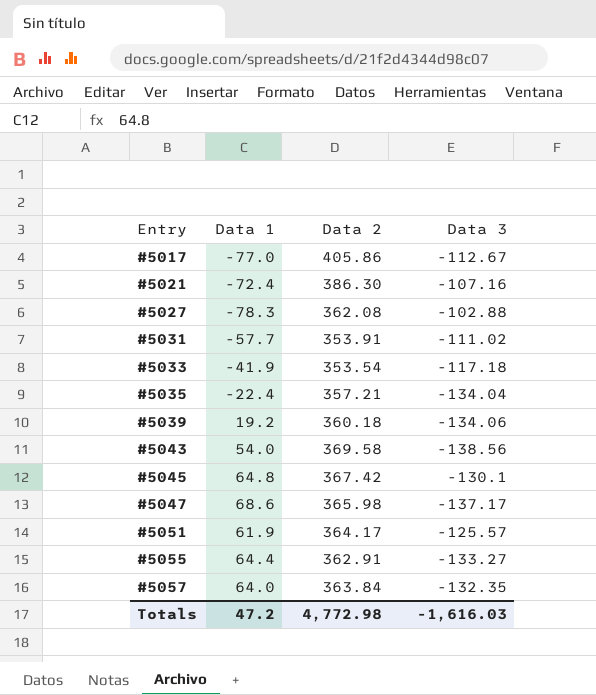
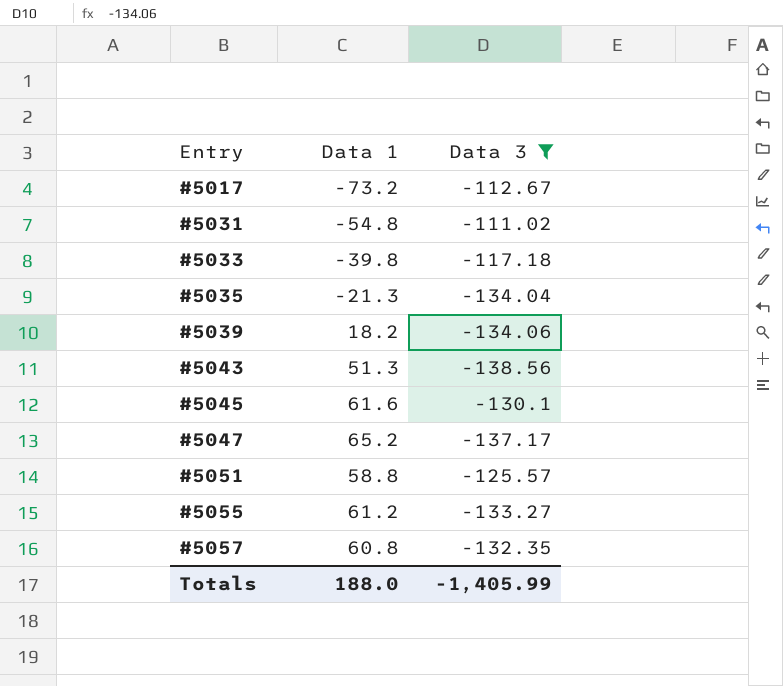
filter: none -> Data 3 <= -111.02
column Data 2 | position: 3 -> none
#5017 | Data 1: -77.0 -> -73.2
#5031 | Data 1: -57.7 -> -54.8
#5033 | Data 1: -41.9 -> -39.8
#5035 | Data 1: -22.4 -> -21.3
#5039 | Data 1: 19.2 -> 18.2
#5043 | Data 1: 54.0 -> 51.3
#5045 | Data 1: 64.8 -> 61.6
#5047 | Data 1: 68.6 -> 65.2
#5051 | Data 1: 61.9 -> 58.8
#5055 | Data 1: 64.4 -> 61.2
#5057 | Data 1: 64.0 -> 60.8
Totals | Data 1: 47.2 -> 188.0
Totals | Data 3: -1,616.03 -> -1,405.99

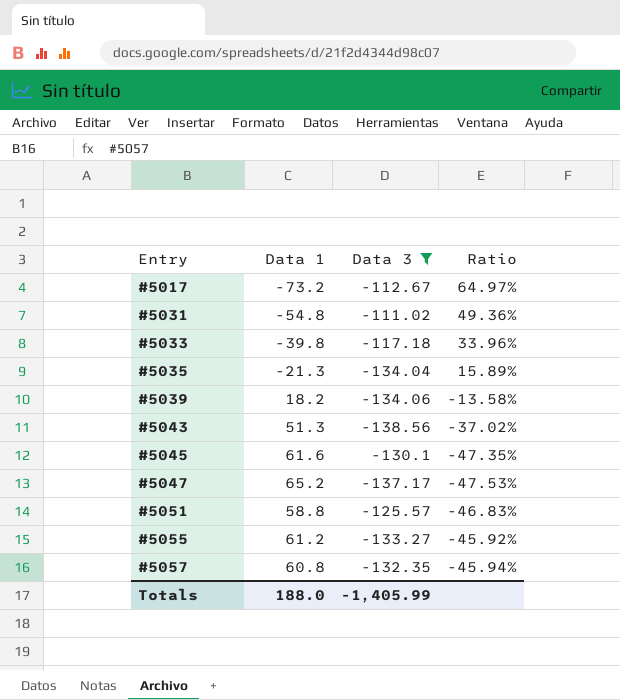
column Ratio | formula: none -> [Data 1] / [Data 3]

